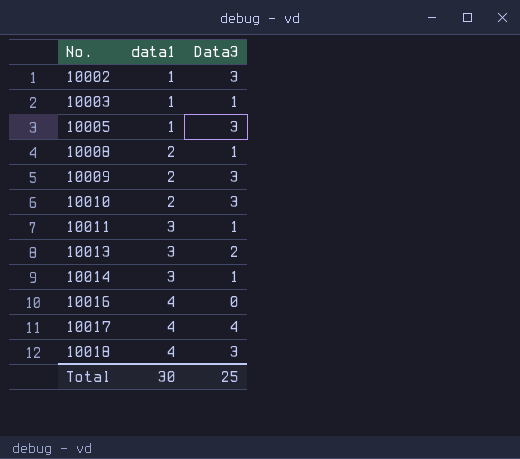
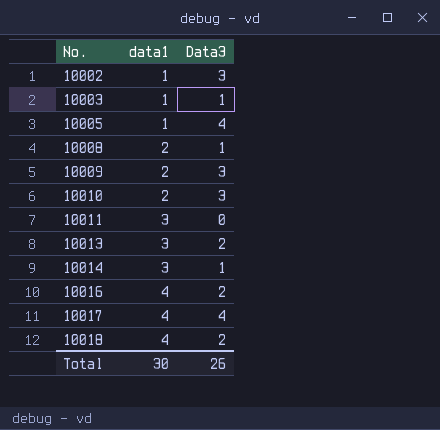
10005 | Data3: 3 -> 4
10011 | Data3: 1 -> 0
10016 | Data3: 0 -> 2
10018 | Data3: 3 -> 2
Total | Data3: 25 -> 26

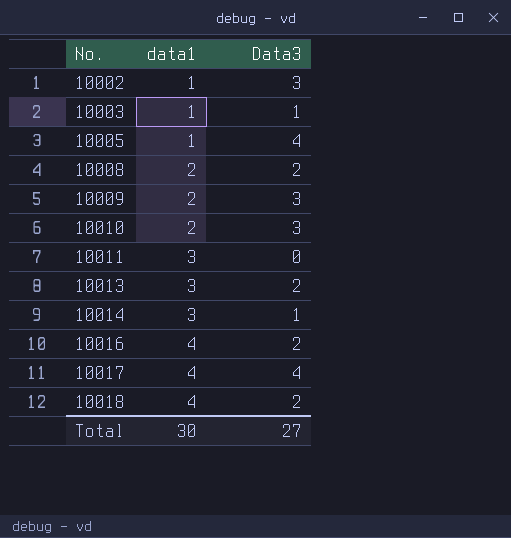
10008 | Data3: 1 -> 2
Total | Data3: 26 -> 27

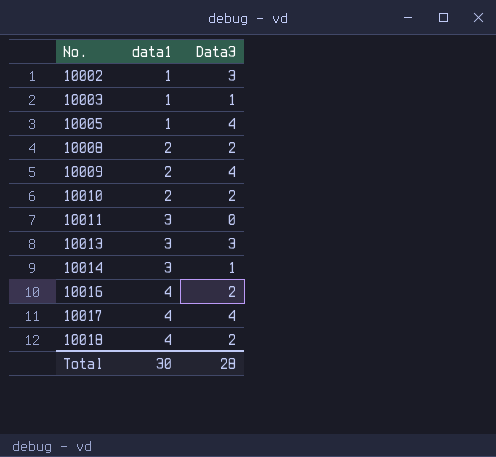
10009 | Data3: 3 -> 4
10010 | Data3: 3 -> 2
10013 | Data3: 2 -> 3
Total | Data3: 27 -> 28

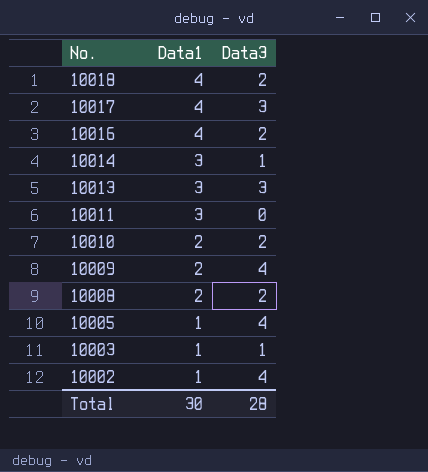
row order: No. ascending -> No. descending
column name: data1 -> Data1
10017 | Data3: 4 -> 3
10002 | Data3: 3 -> 4

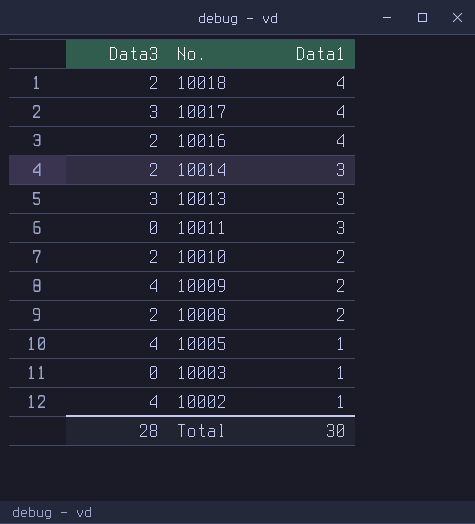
column Data3 | position: 3 -> 1
10014 | Data3: 1 -> 2
10003 | Data3: 1 -> 0

